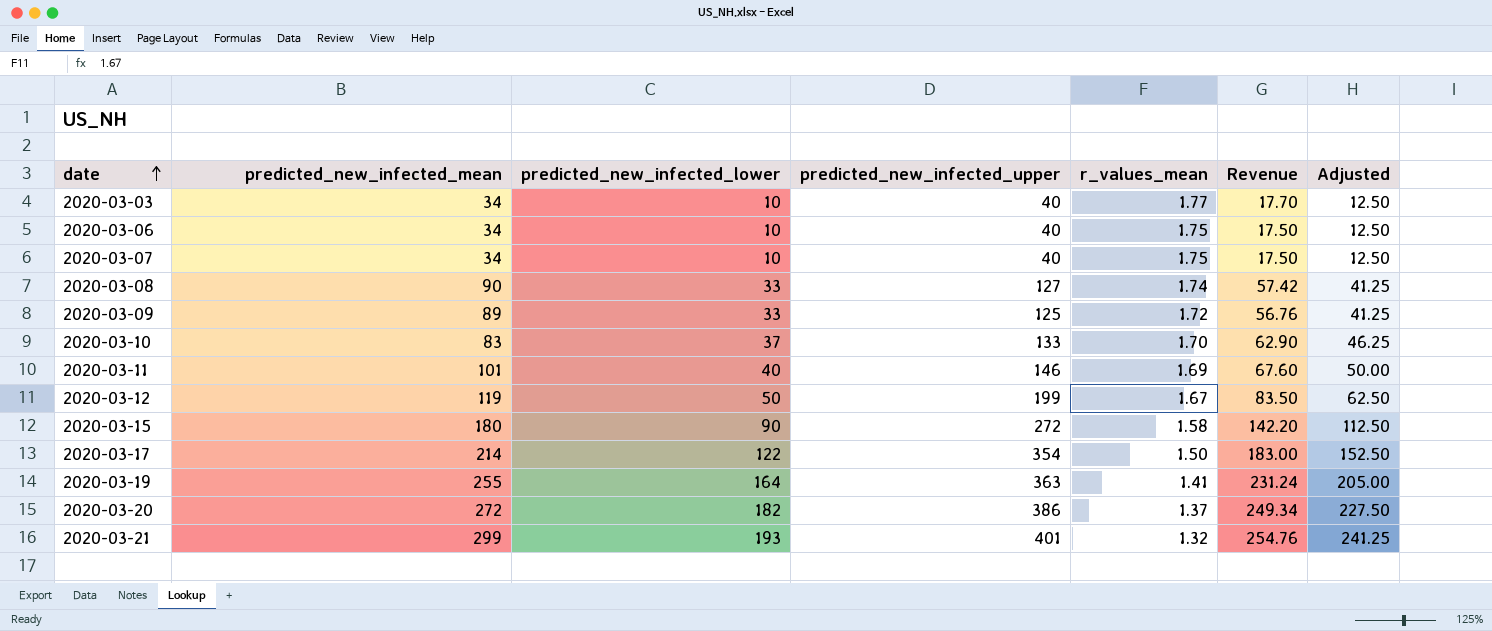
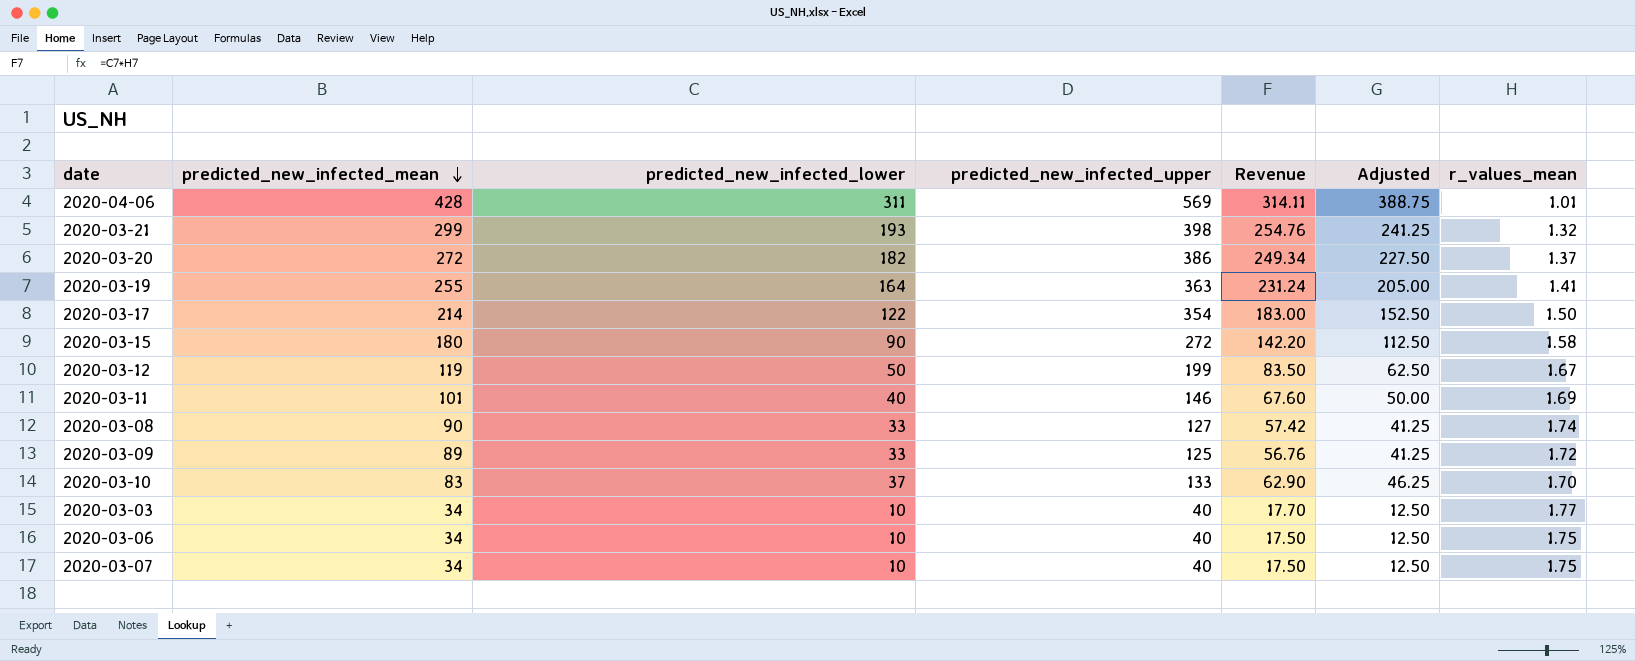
row order: date ascending -> predicted_new_infected_mean descending
column r_values_mean | position: 5 -> 7
row 2020-04-06: none -> 428 | 311 | 569 | 314.11 | 388.75 | 1.01
2020-03-21 | predicted_new_infected_upper: 401 -> 398

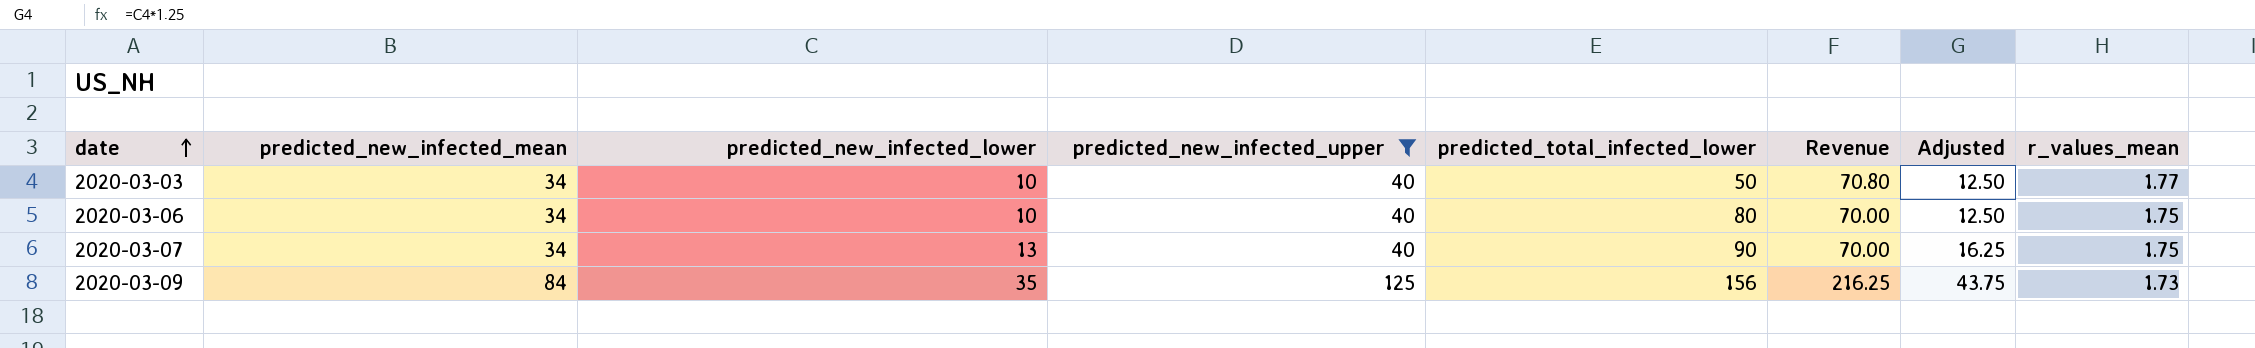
filter: none -> predicted_new_infected_upper <= 125
row order: predicted_new_infected_mean descending -> date ascending
column predicted_total_infected_lower | position: none -> 5
column Revenue | formula: [predicted_new_infected_lower] * [r_values_mean] -> [predicted_new_infected_upper] * [r_values_mean]
2020-03-07 | predicted_new_infected_lower: 10 -> 13
2020-03-07 | Adjusted: 12.50 -> 16.25
2020-03-09 | predicted_new_infected_mean: 89 -> 84
2020-03-09 | predicted_new_infected_lower: 33 -> 35
2020-03-09 | Adjusted: 41.25 -> 43.75
2020-03-09 | r_values_mean: 1.72 -> 1.73

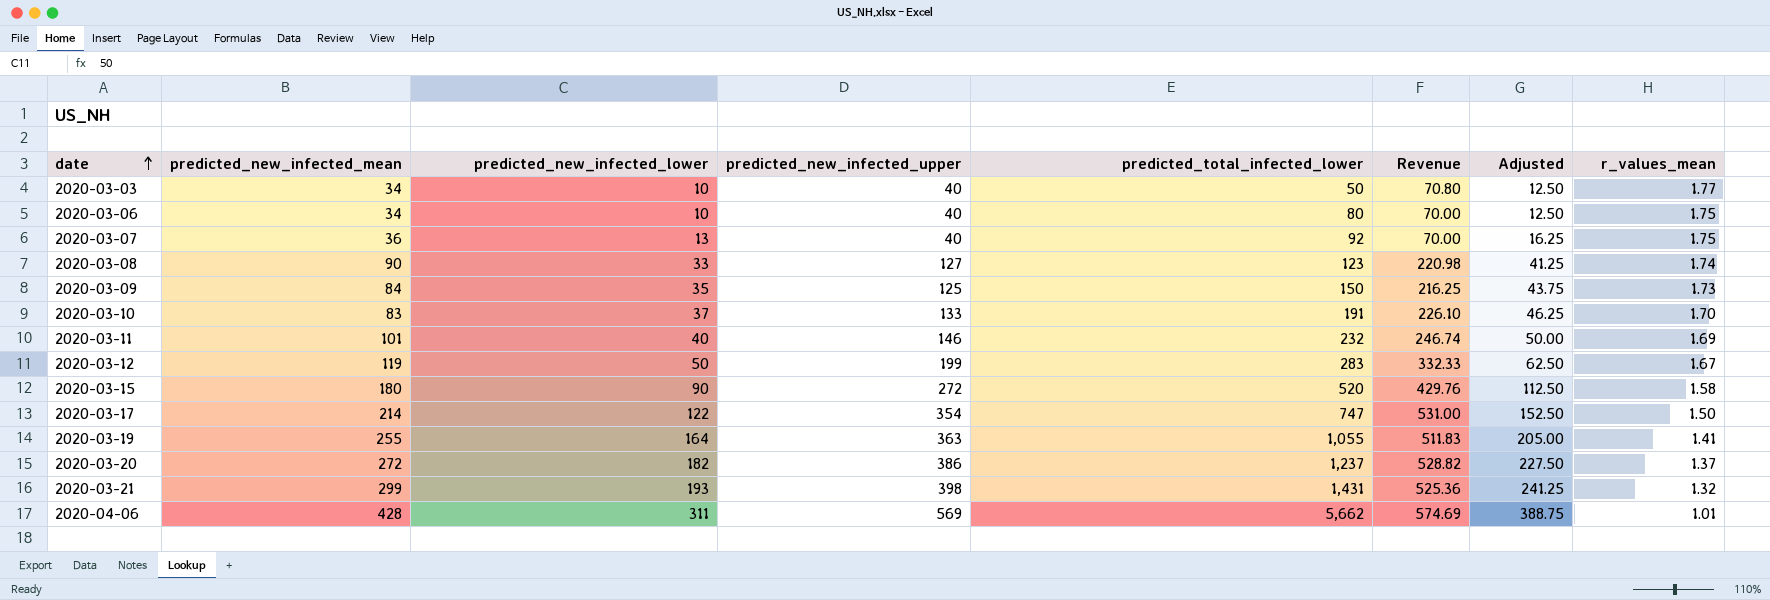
filter: predicted_new_infected_upper <= 125 -> none
2020-03-07 | predicted_new_infected_mean: 34 -> 36
2020-03-07 | predicted_total_infected_lower: 90 -> 92
2020-03-09 | predicted_total_infected_lower: 156 -> 150

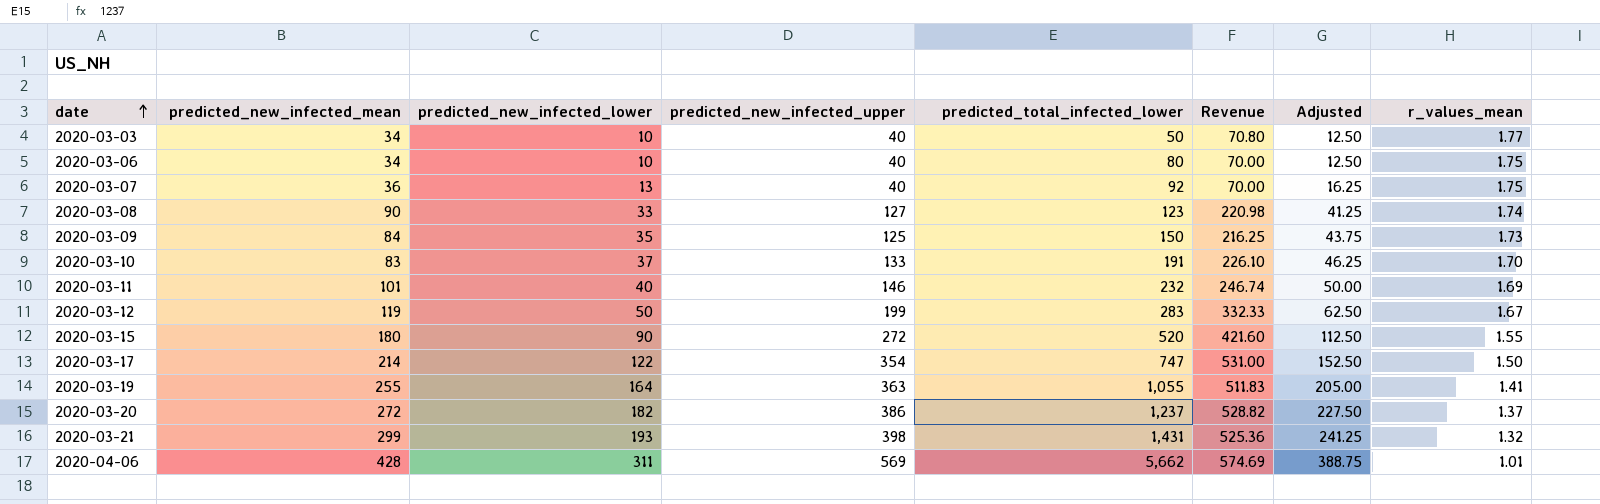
2020-03-15 | Revenue: 429.76 -> 421.60
2020-03-15 | r_values_mean: 1.58 -> 1.55

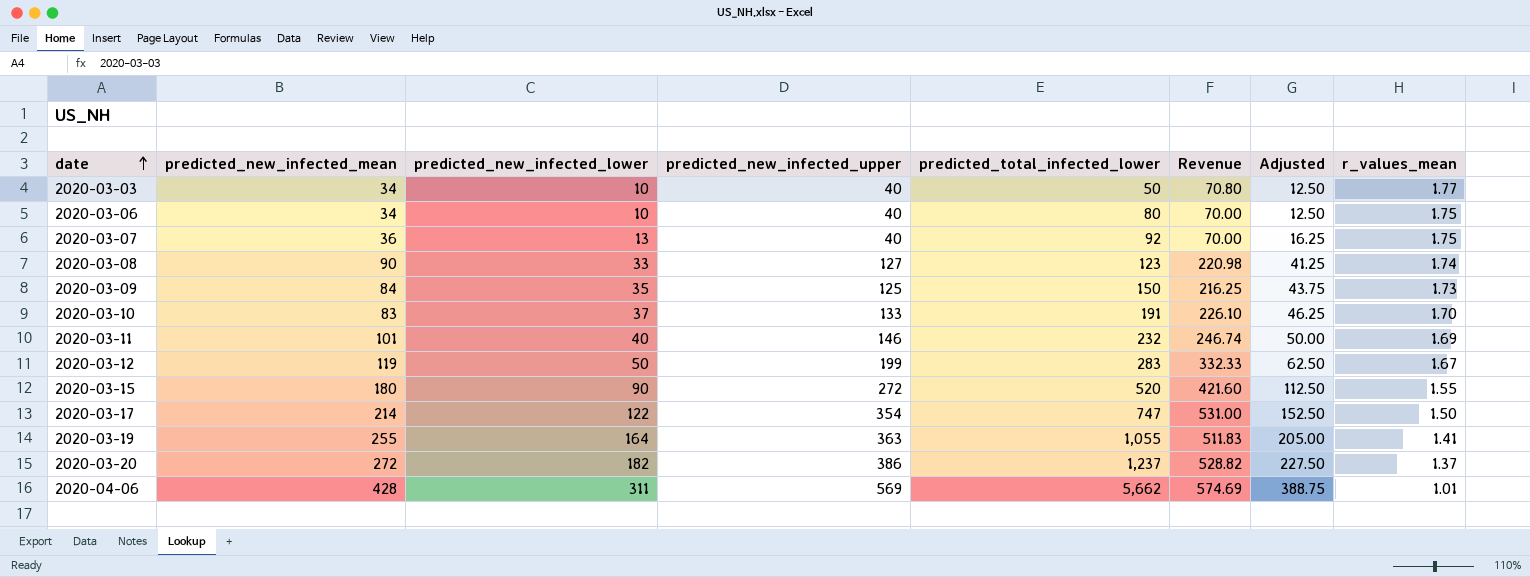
row 2020-03-21: 299 | 193 | 398 | 1,431 | 525.36 | 241.25 | 1.32 -> none

